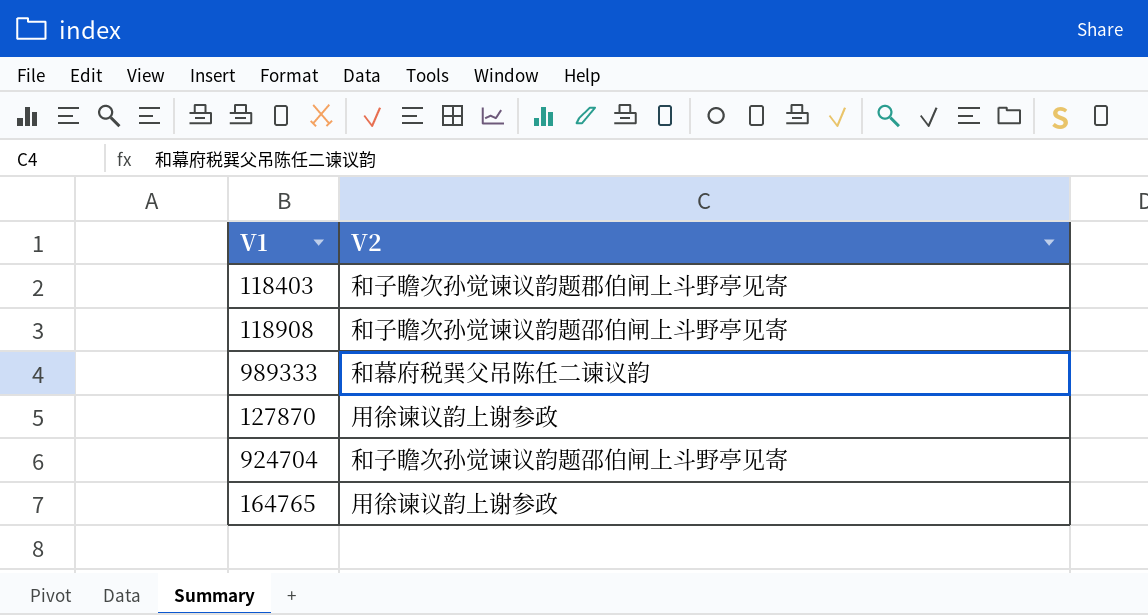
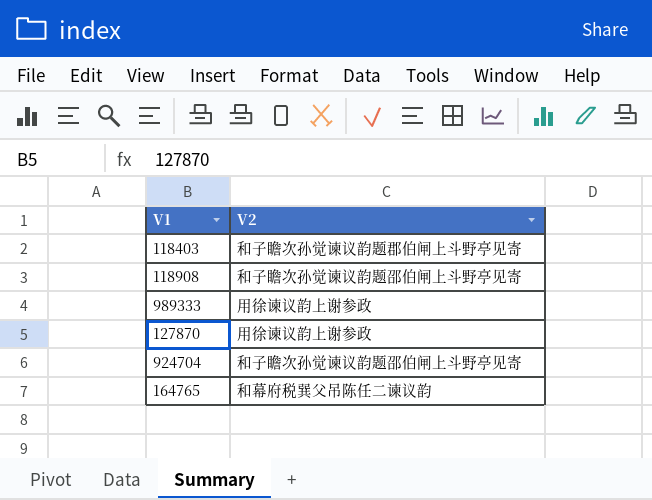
989333 | V2: 和幕府税巽父吊陈任二谏议韵 -> 用徐谏议韵上谢参政
164765 | V2: 用徐谏议韵上谢参政 -> 和幕府税巽父吊陈任二谏议韵

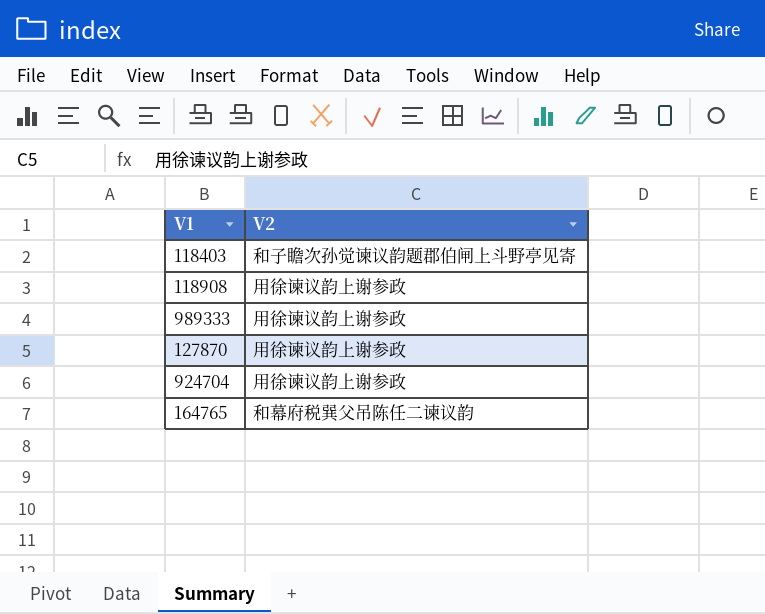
118908 | V2: 和子瞻次孙觉谏议韵题邵伯闸上斗野亭见寄 -> 用徐谏议韵上谢参政
924704 | V2: 和子瞻次孙觉谏议韵题邵伯闸上斗野亭见寄 -> 用徐谏议韵上谢参政

